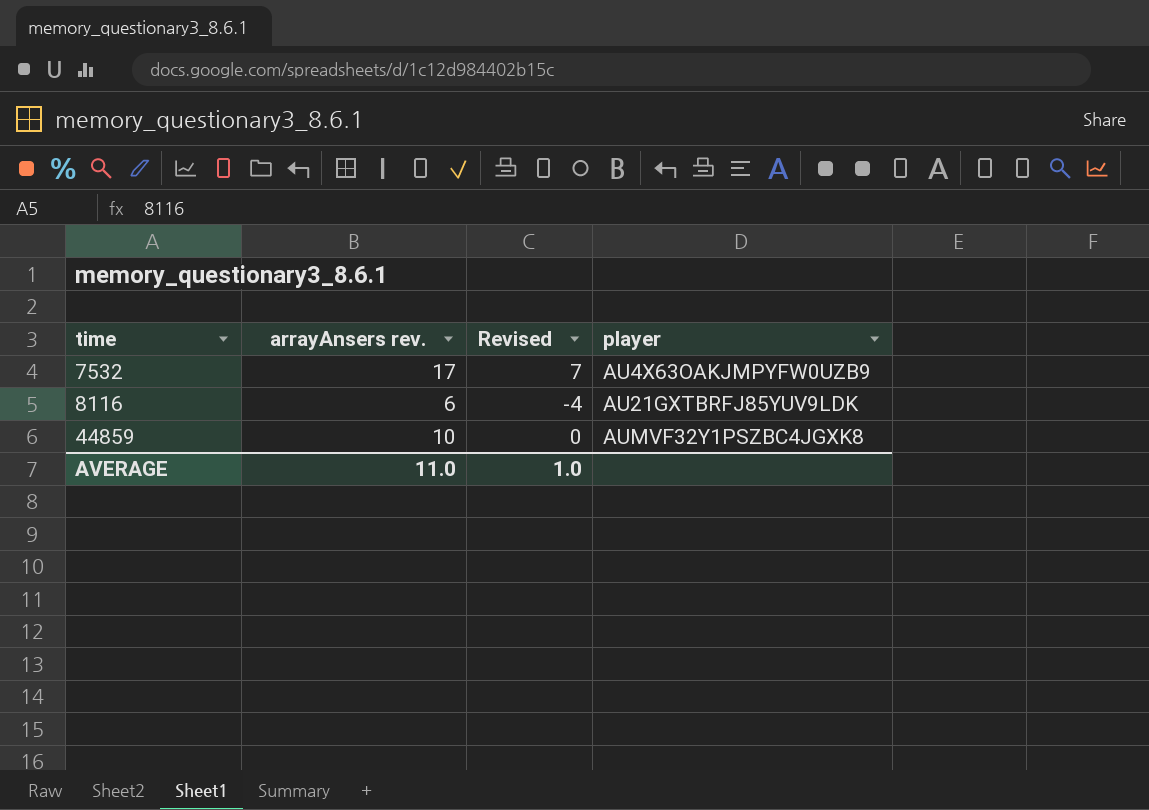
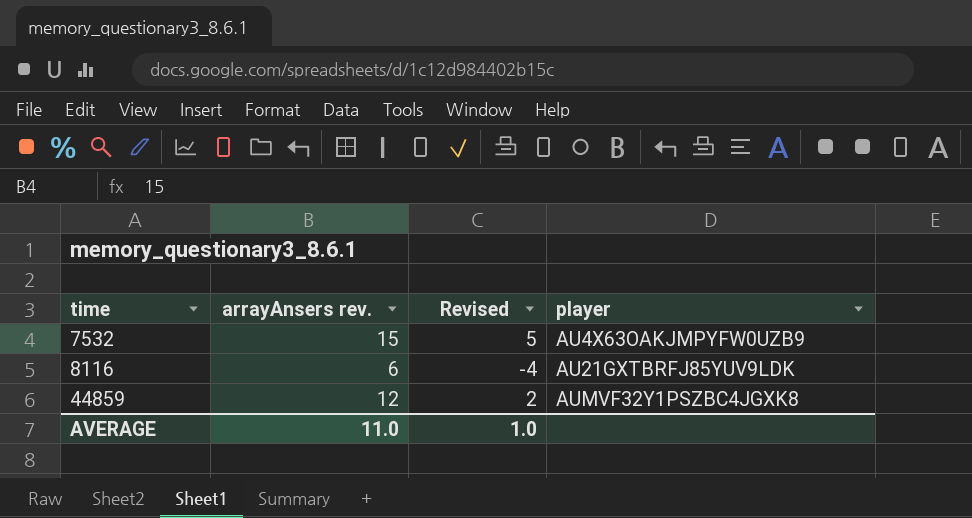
7532 | arrayAnsers rev.: 17 -> 15
7532 | Revised: 7 -> 5
44859 | arrayAnsers rev.: 10 -> 12
44859 | Revised: 0 -> 2

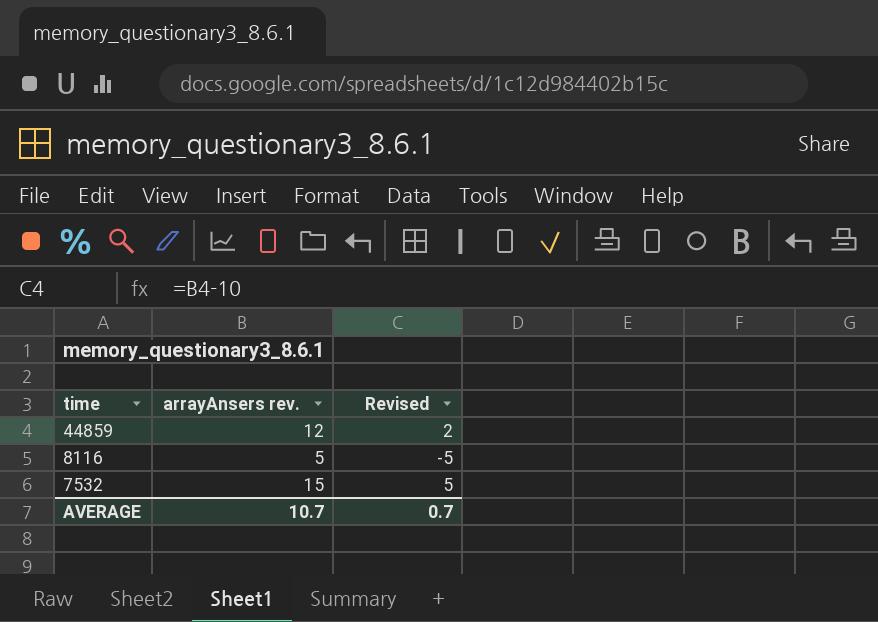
row order: time ascending -> time descending
column player | position: 4 -> none
8116 | arrayAnsers rev.: 6 -> 5
8116 | Revised: -4 -> -5
AVERAGE | arrayAnsers rev.: 11.0 -> 10.7
AVERAGE | Revised: 1.0 -> 0.7

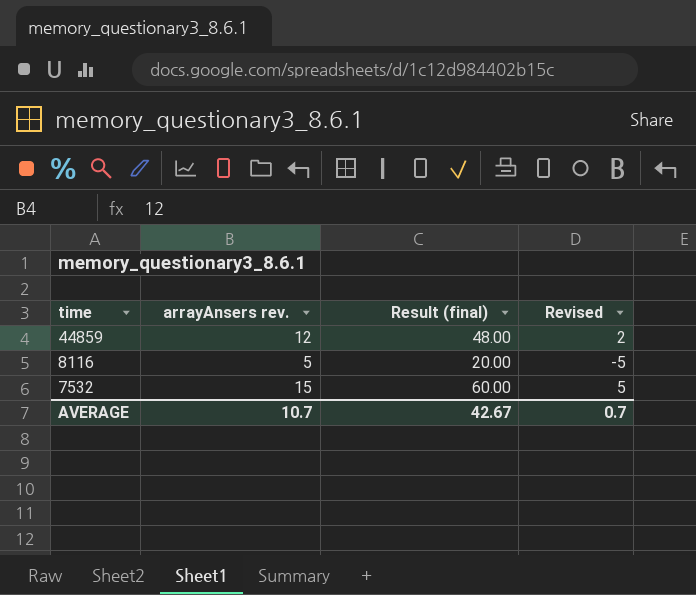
column Result (final) | formula: none -> [arrayAnsers rev.] * 4

